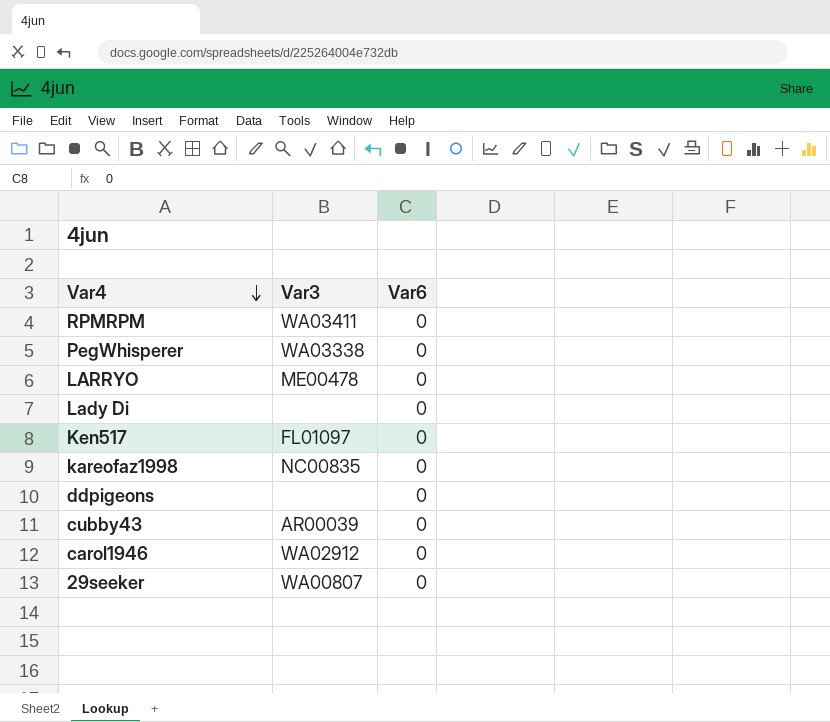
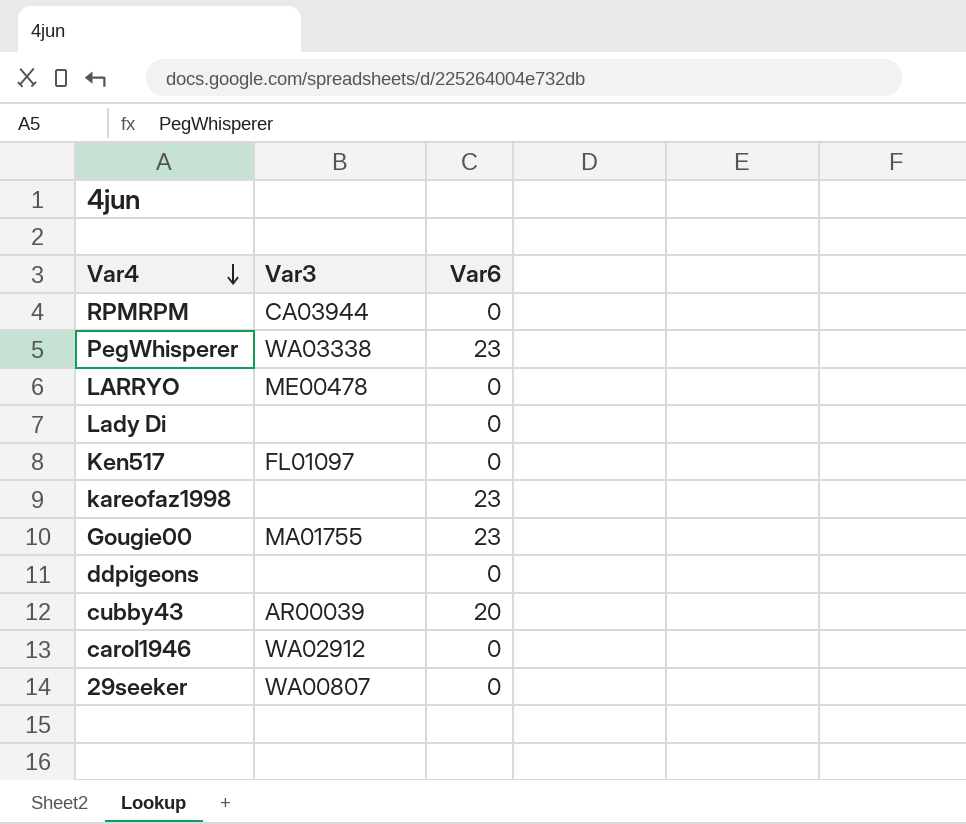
RPMRPM | Var3: WA03411 -> CA03944
PegWhisperer | Var6: 0 -> 23
kareofaz1998 | Var3: NC00835 -> none
kareofaz1998 | Var6: 0 -> 23
row Gougie00: none -> MA01755 | 23
cubby43 | Var6: 0 -> 20

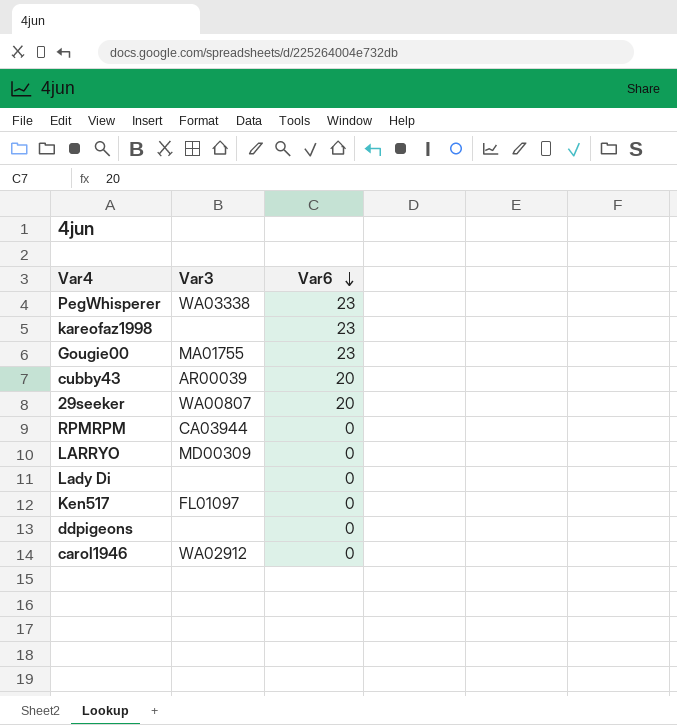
row order: Var4 descending -> Var6 descending
29seeker | Var6: 0 -> 20
LARRYO | Var3: ME00478 -> MD00309

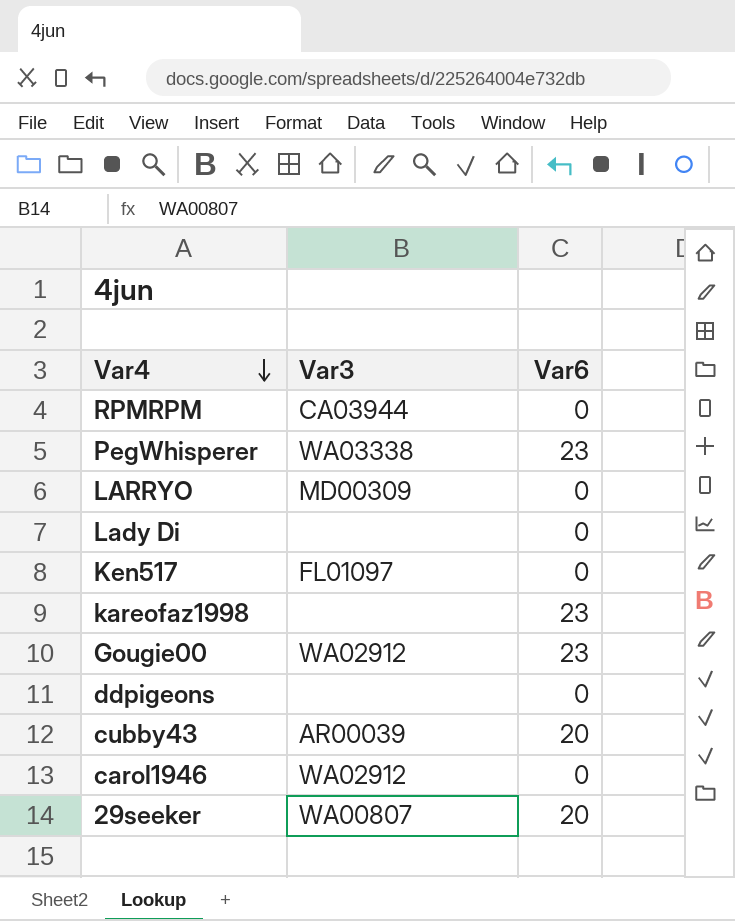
row order: Var6 descending -> Var4 descending
Gougie00 | Var3: MA01755 -> WA02912

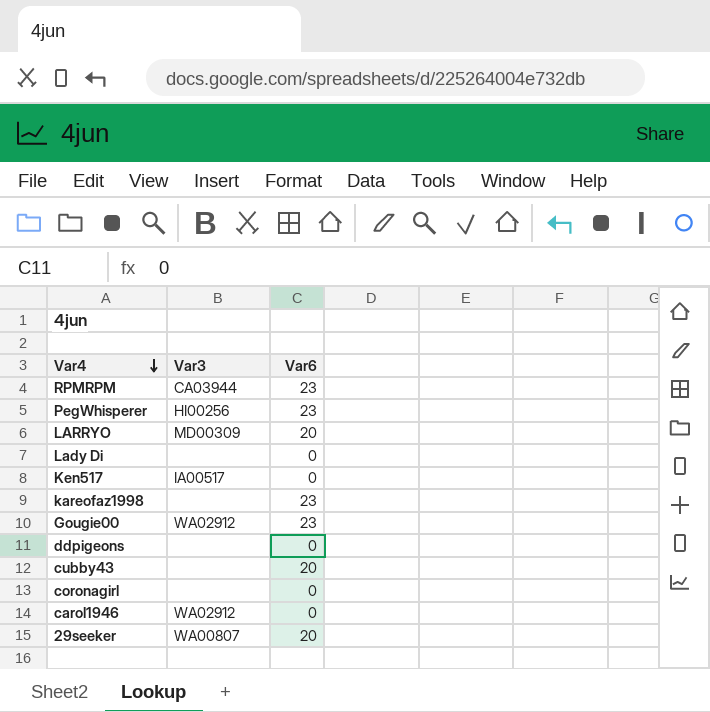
RPMRPM | Var6: 0 -> 23
PegWhisperer | Var3: WA03338 -> HI00256
LARRYO | Var6: 0 -> 20
Ken517 | Var3: FL01097 -> IA00517
cubby43 | Var3: AR00039 -> none
row coronagirl: none -> none | 0

